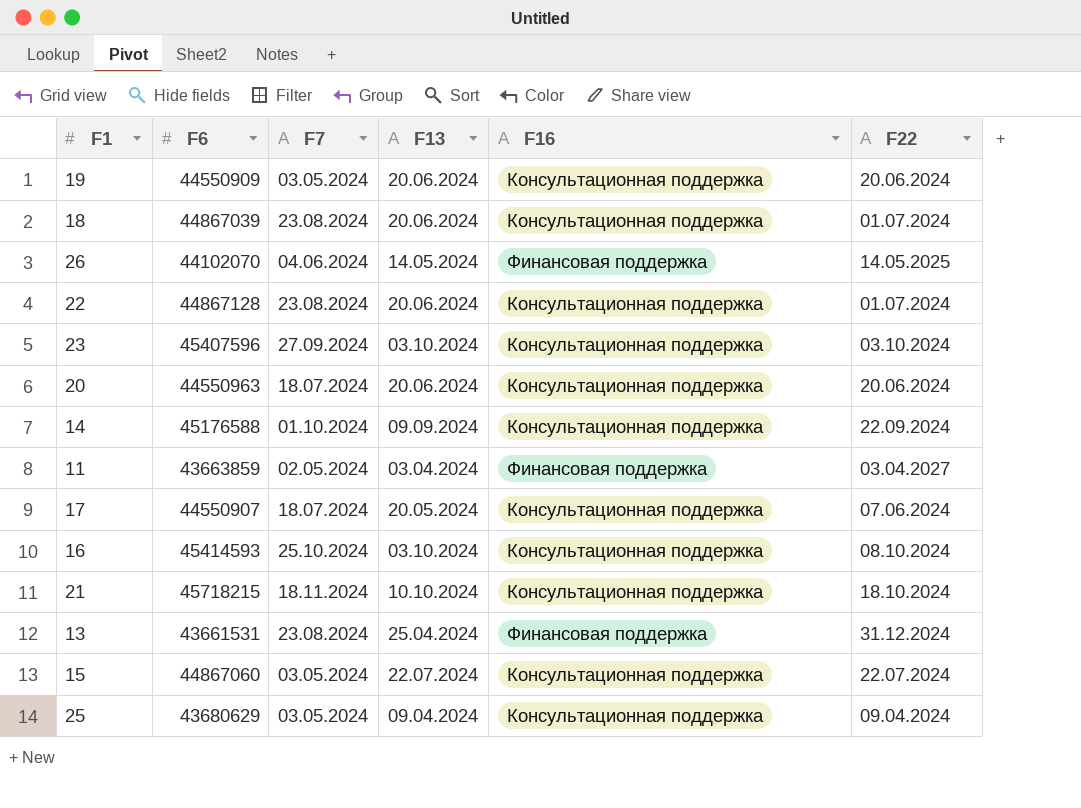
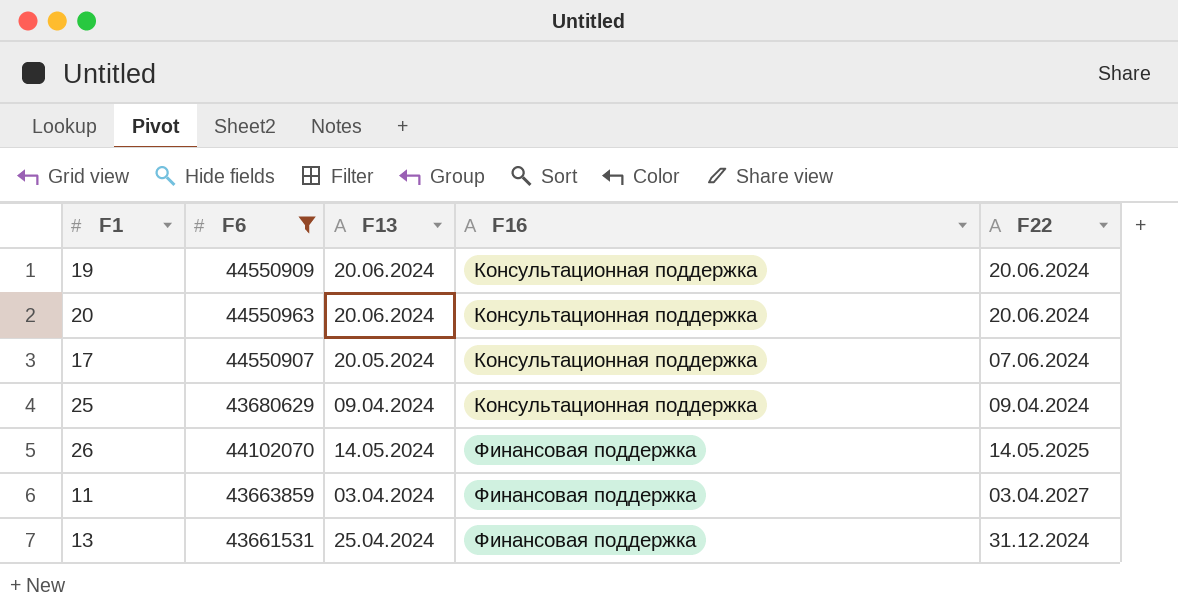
filter: none -> F6 <= 44550963
row order: none -> F16 ascending
column F7 | position: 3 -> none

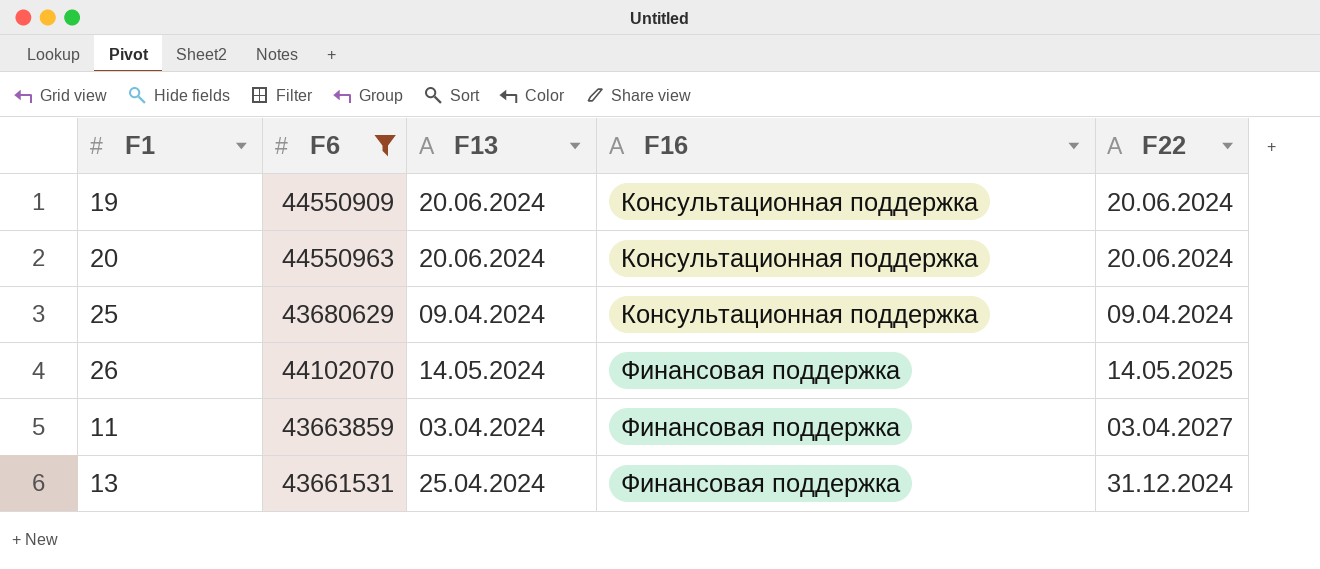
row 17: 44550907 | 20.05.2024 | Консультационная поддержка | 07.06.2024 -> none

